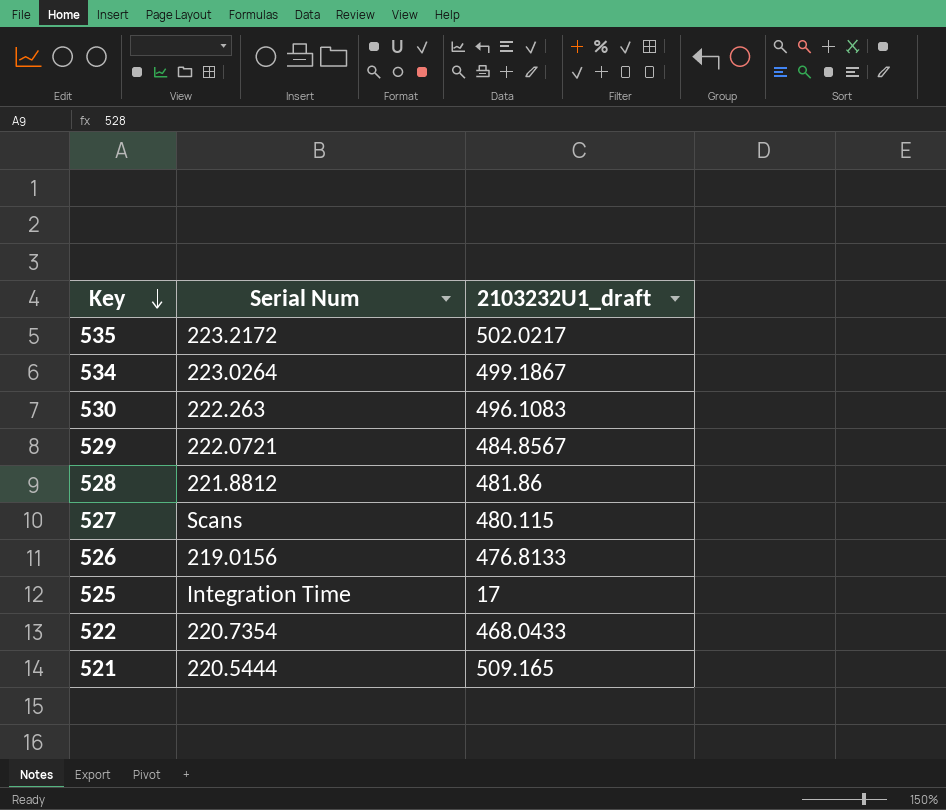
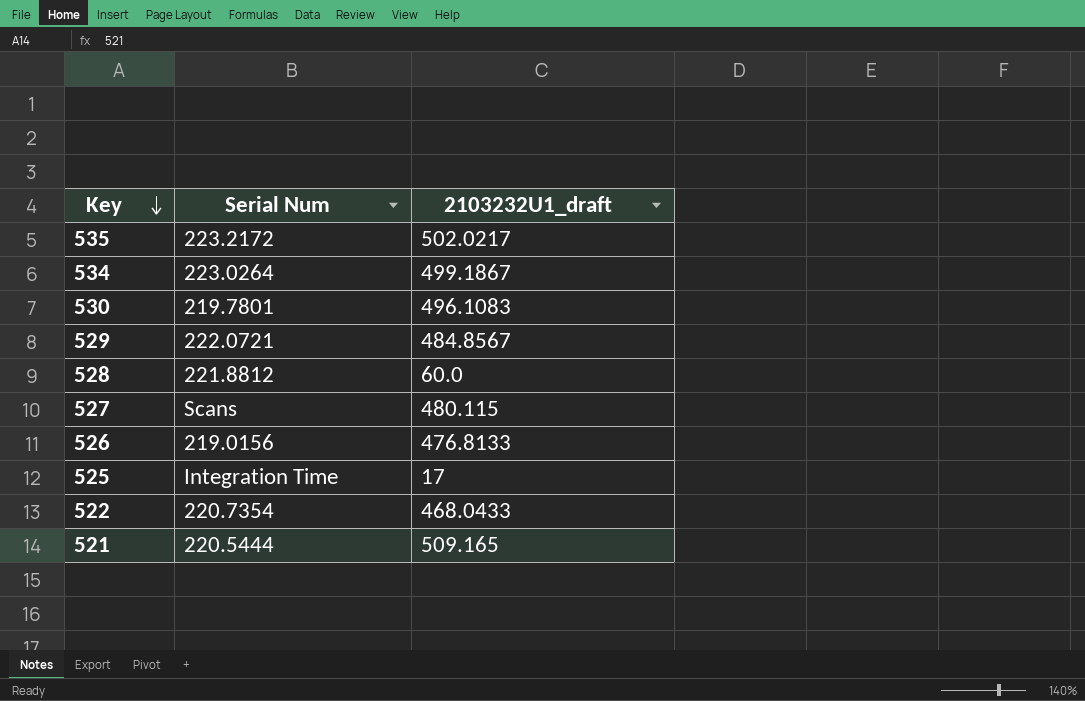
530 | Serial Num: 222.263 -> 219.7801
528 | 2103232U1_draft: 481.86 -> 60.0

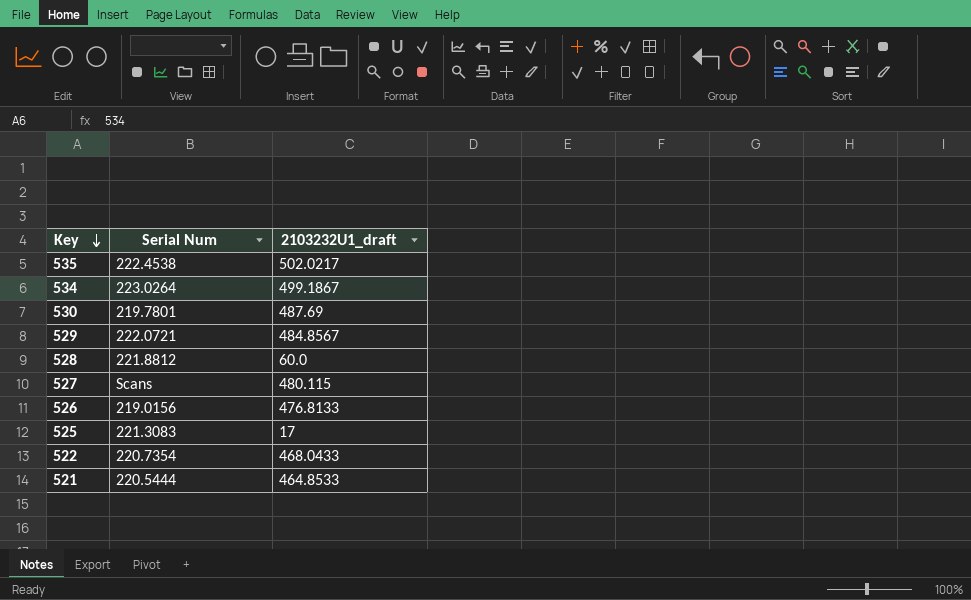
535 | Serial Num: 223.2172 -> 222.4538
530 | 2103232U1_draft: 496.1083 -> 487.69
525 | Serial Num: Integration Time -> 221.3083
521 | 2103232U1_draft: 509.165 -> 464.8533

